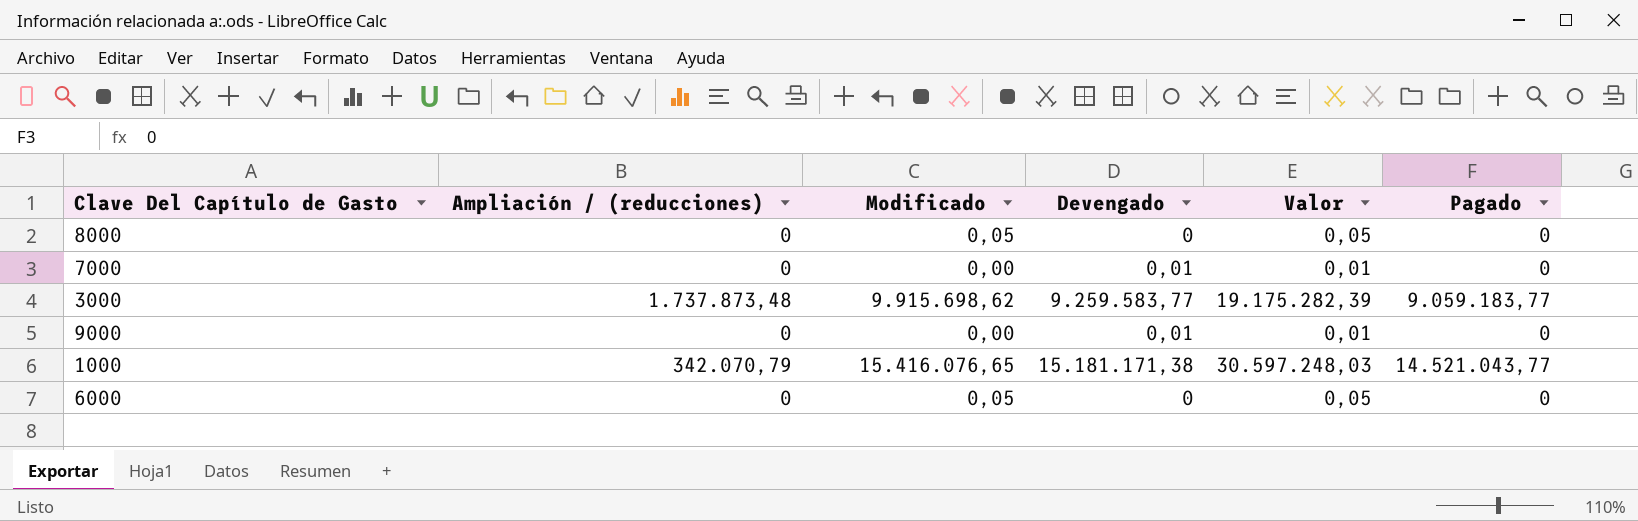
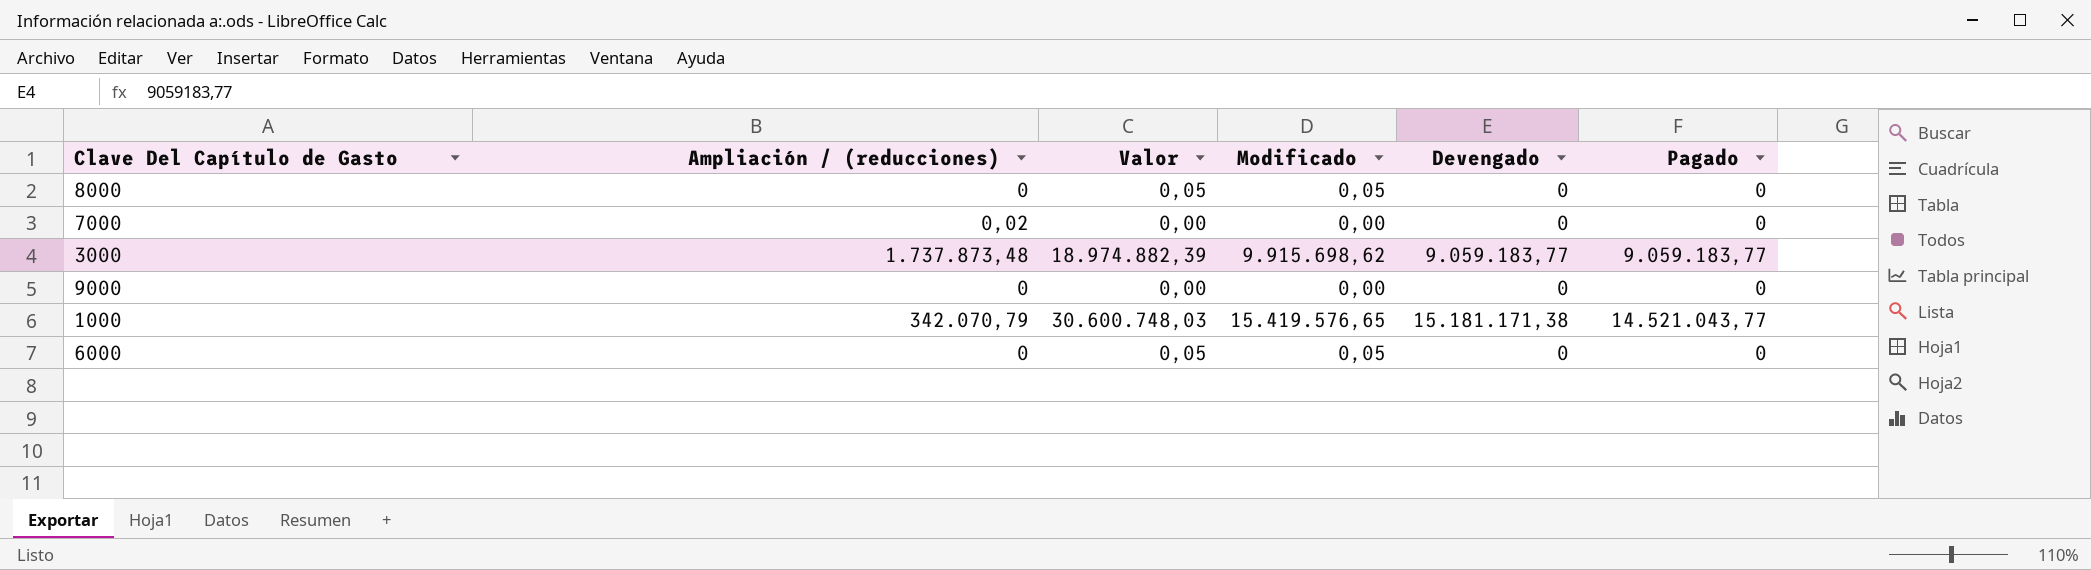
column Valor | position: 5 -> 3
7000 | Ampliación / (reducciones): 0 -> 0,02
7000 | Valor: 0,01 -> 0,00
7000 | Devengado: 0,01 -> 0
3000 | Valor: 19.175.282,39 -> 18.974.882,39
3000 | Devengado: 9.259.583,77 -> 9.059.183,77
9000 | Valor: 0,01 -> 0,00
9000 | Devengado: 0,01 -> 0
1000 | Valor: 30.597.248,03 -> 30.600.748,03
1000 | Modificado: 15.416.076,65 -> 15.419.576,65

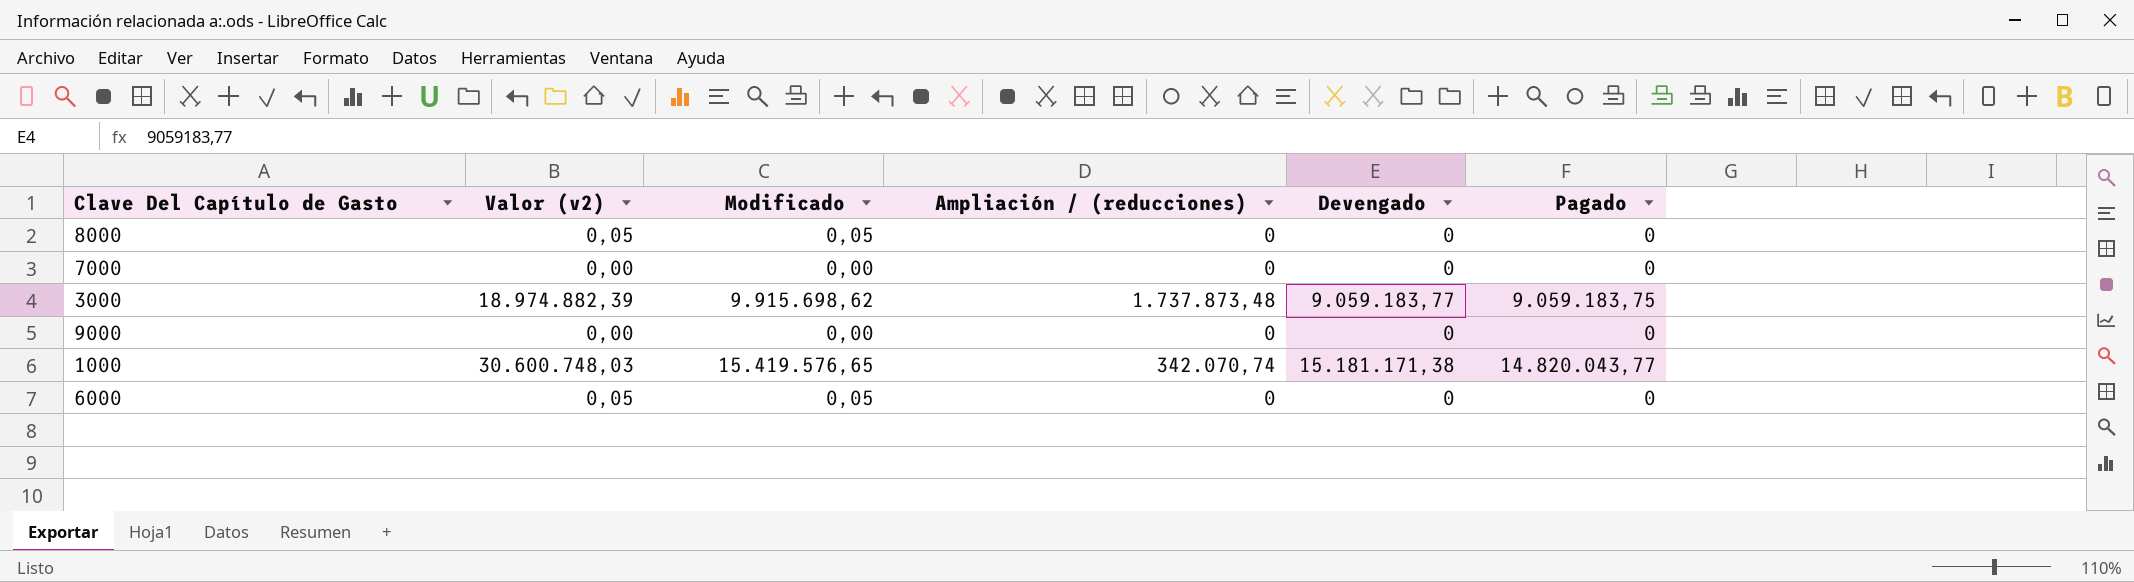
column name: Valor -> Valor (v2)
column Ampliación / (reducciones) | position: 2 -> 4
7000 | Ampliación / (reducciones): 0,02 -> 0
3000 | Pagado: 9.059.183,77 -> 9.059.183,75
1000 | Ampliación / (reducciones): 342.070,79 -> 342.070,74
1000 | Pagado: 14.521.043,77 -> 14.820.043,77

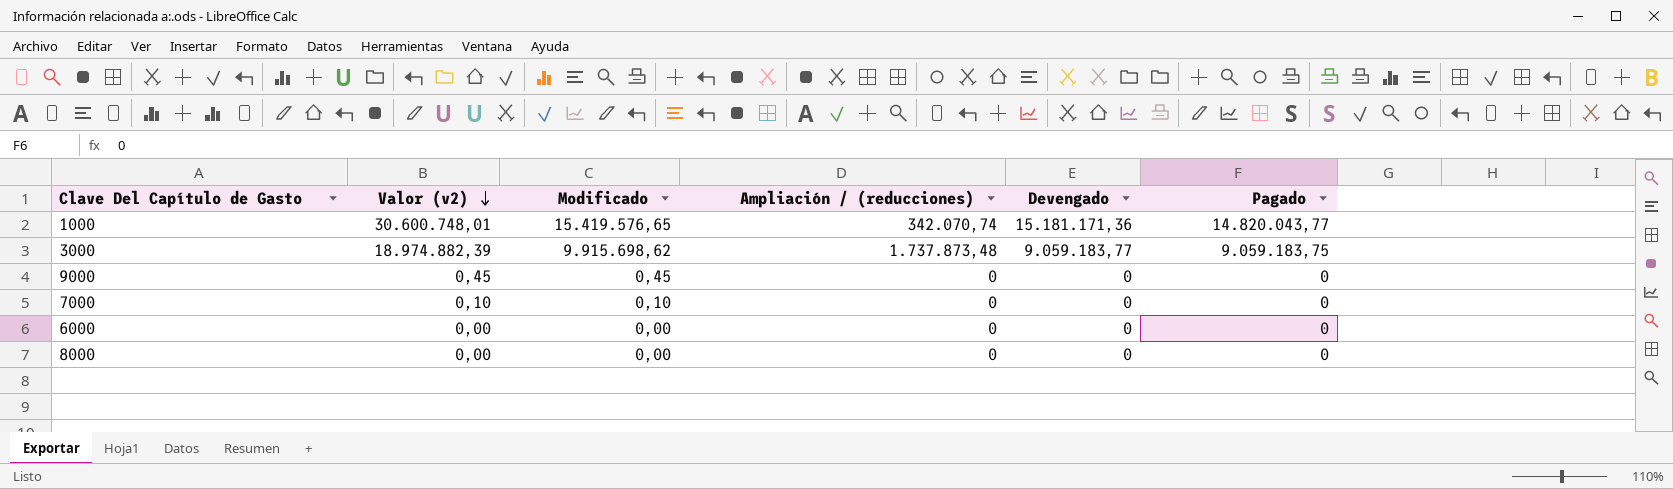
row order: none -> Valor (v2) descending
1000 | Valor (v2): 30.600.748,03 -> 30.600.748,01
1000 | Devengado: 15.181.171,38 -> 15.181.171,36
9000 | Valor (v2): 0,00 -> 0,45
9000 | Modificado: 0,00 -> 0,45
7000 | Valor (v2): 0,00 -> 0,10
7000 | Modificado: 0,00 -> 0,10
6000 | Valor (v2): 0,05 -> 0,00
6000 | Modificado: 0,05 -> 0,00
8000 | Valor (v2): 0,05 -> 0,00
8000 | Modificado: 0,05 -> 0,00

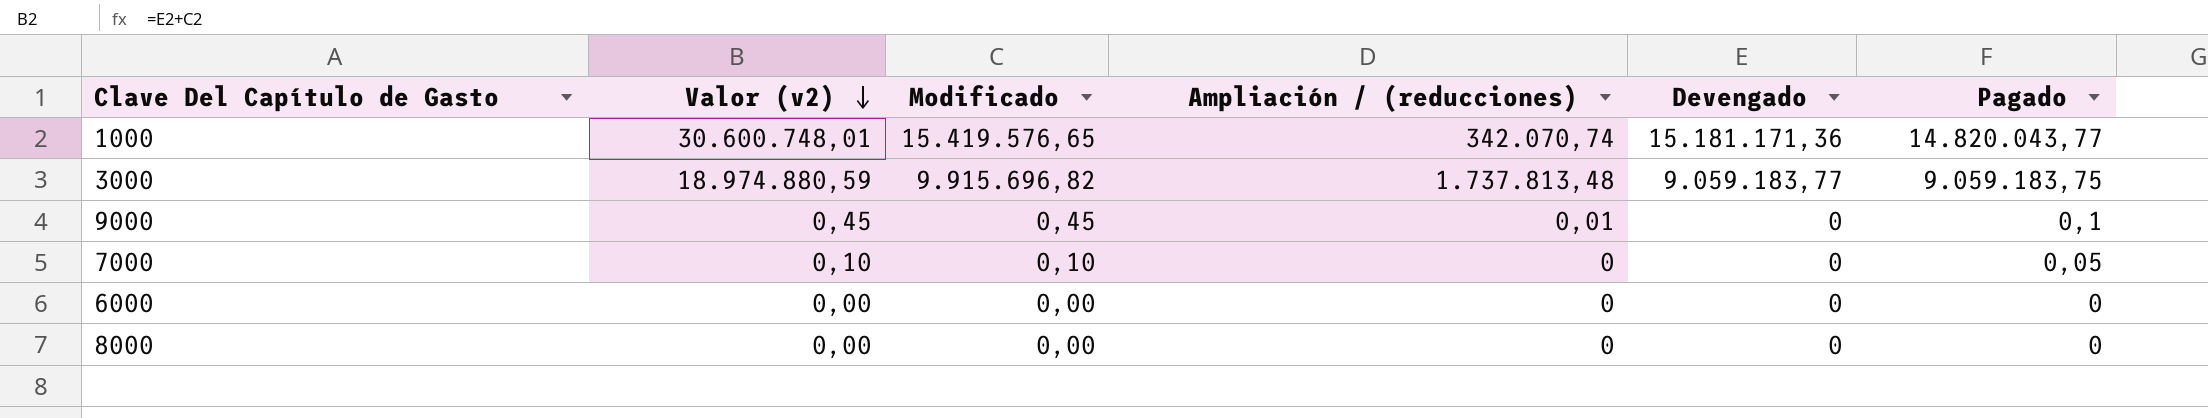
3000 | Valor (v2): 18.974.882,39 -> 18.974.880,59
3000 | Modificado: 9.915.698,62 -> 9.915.696,82
3000 | Ampliación / (reducciones): 1.737.873,48 -> 1.737.813,48
9000 | Ampliación / (reducciones): 0 -> 0,01
9000 | Pagado: 0 -> 0,1
7000 | Pagado: 0 -> 0,05

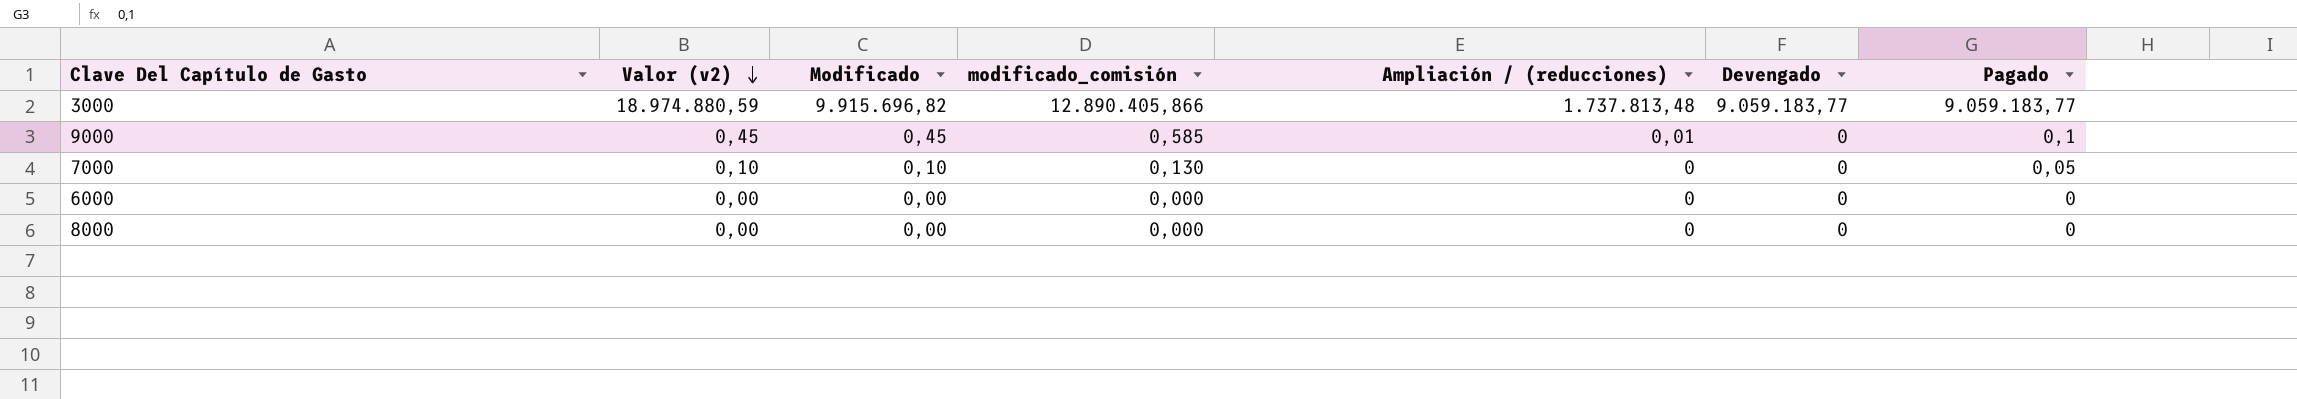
column modificado_comisión | formula: none -> [Modificado] * 1,3
row 1000: 30.600.748,01 | 15.419.576,65 | 342.070,74 | 15.181.171,36 | 14.820.043,77 -> none
3000 | Pagado: 9.059.183,75 -> 9.059.183,77

